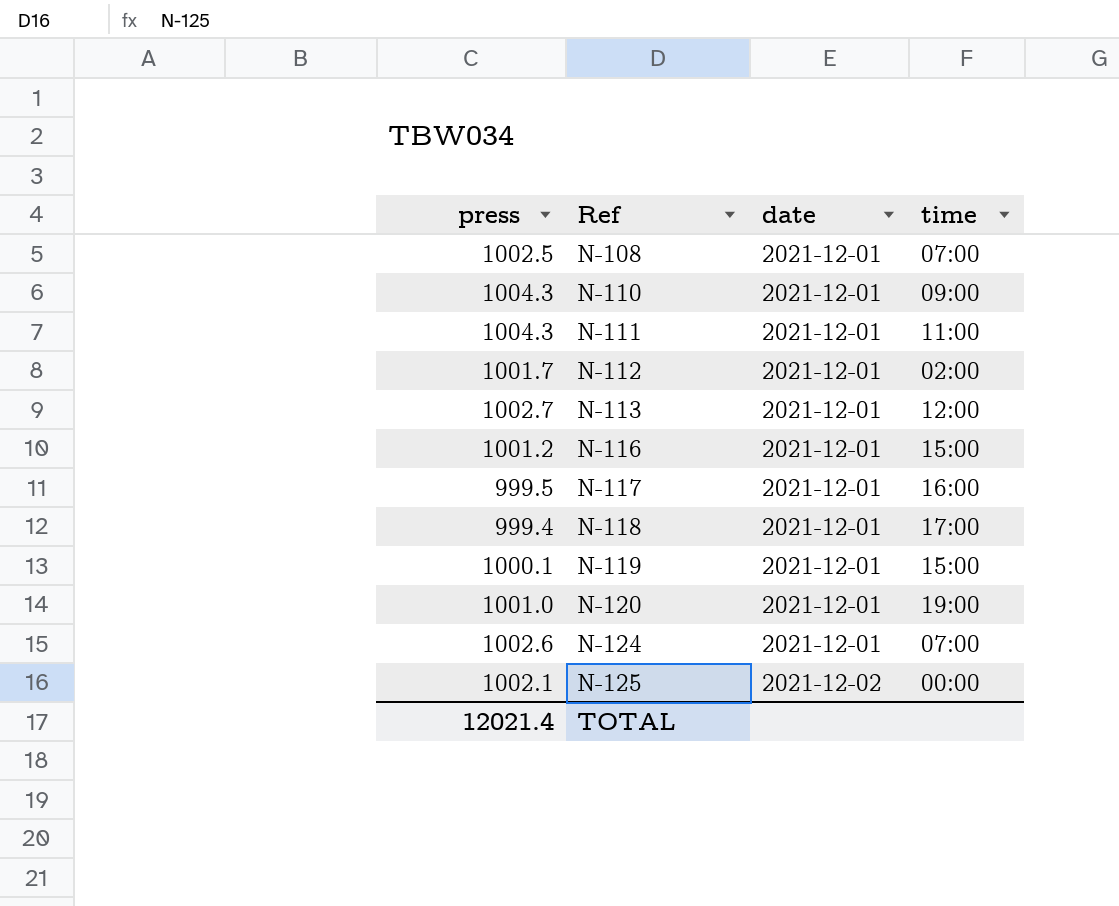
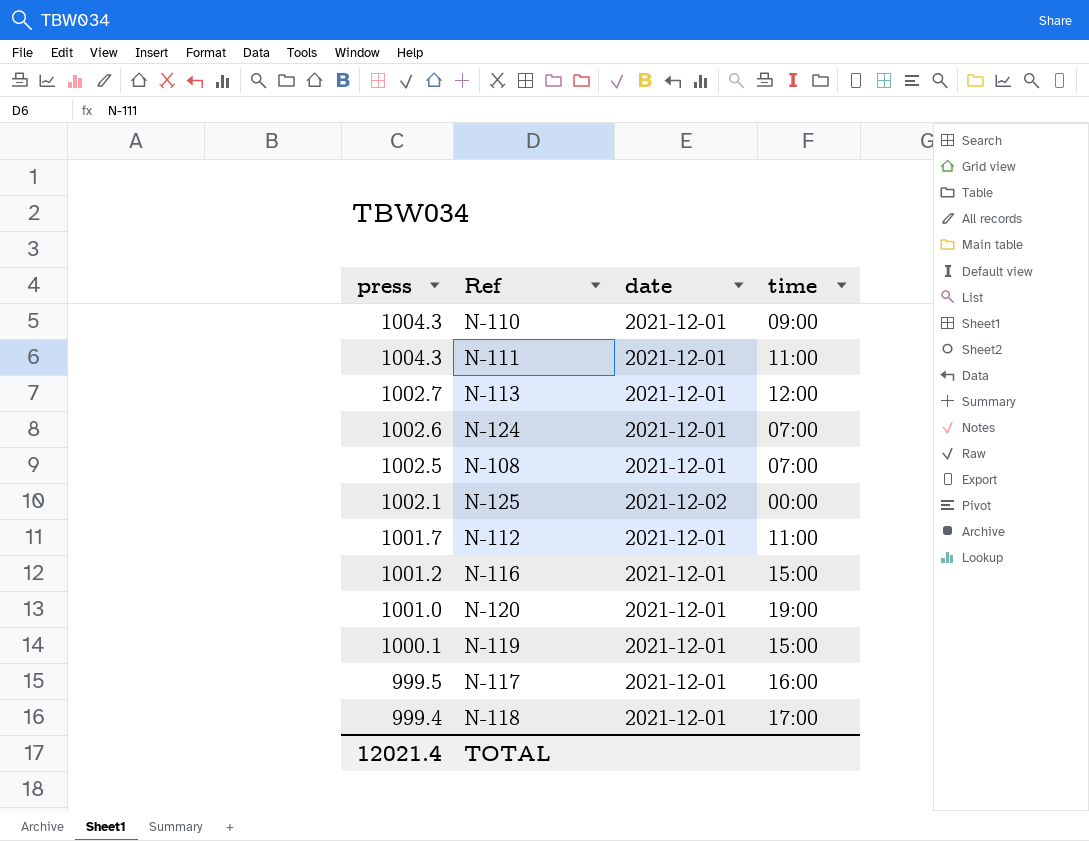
row order: Ref ascending -> press descending
N-112 | time: 02:00 -> 11:00

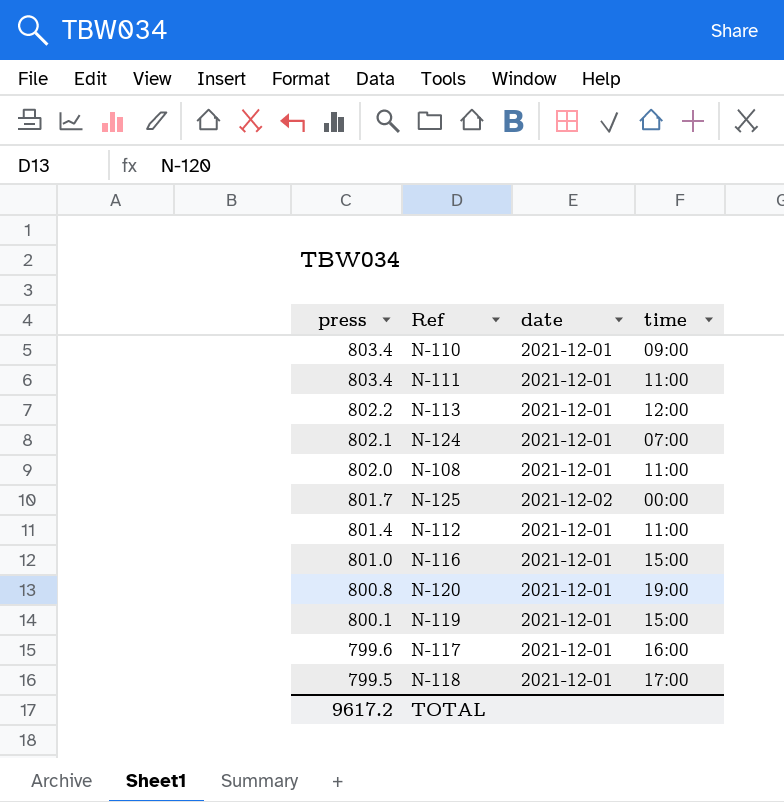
N-110 | press: 1004.3 -> 803.4
N-111 | press: 1004.3 -> 803.4
N-113 | press: 1002.7 -> 802.2
N-124 | press: 1002.6 -> 802.1
N-108 | press: 1002.5 -> 802.0
N-108 | time: 07:00 -> 11:00
N-125 | press: 1002.1 -> 801.7
N-112 | press: 1001.7 -> 801.4
N-116 | press: 1001.2 -> 801.0
N-120 | press: 1001.0 -> 800.8
N-119 | press: 1000.1 -> 800.1
N-117 | press: 999.5 -> 799.6
N-118 | press: 999.4 -> 799.5
TOTAL | press: 12021.4 -> 9617.2

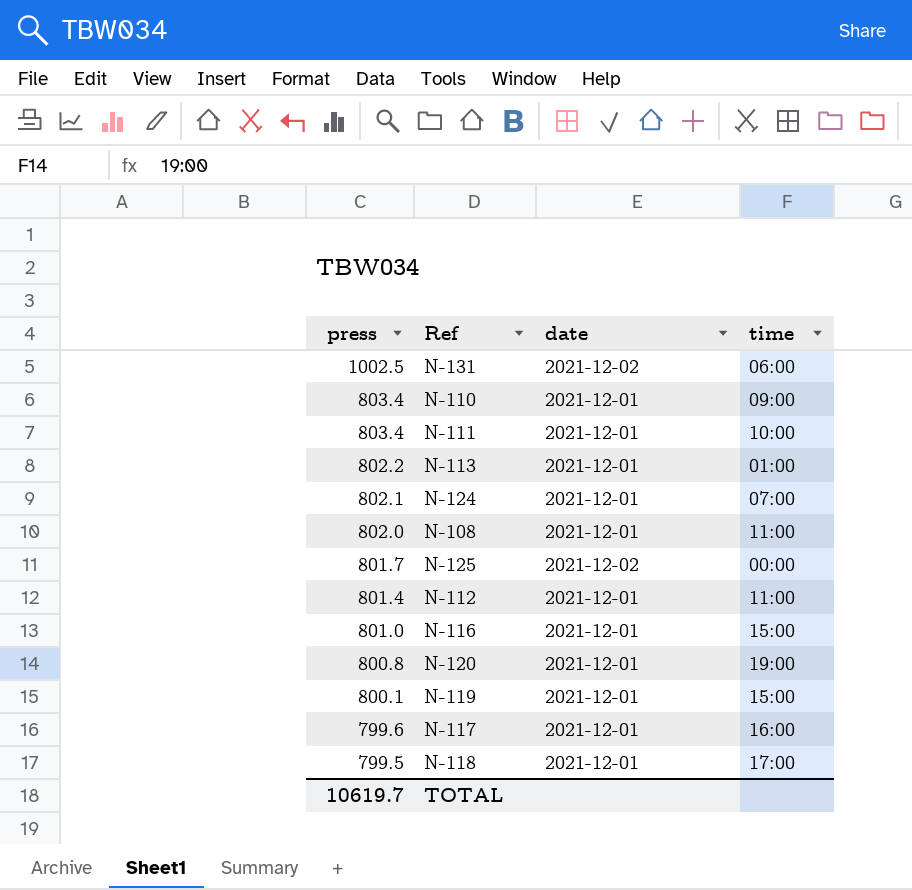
row N-131: none -> 1002.5 | 2021-12-02 | 06:00
N-111 | time: 11:00 -> 10:00
N-113 | time: 12:00 -> 01:00
TOTAL | press: 9617.2 -> 10619.7

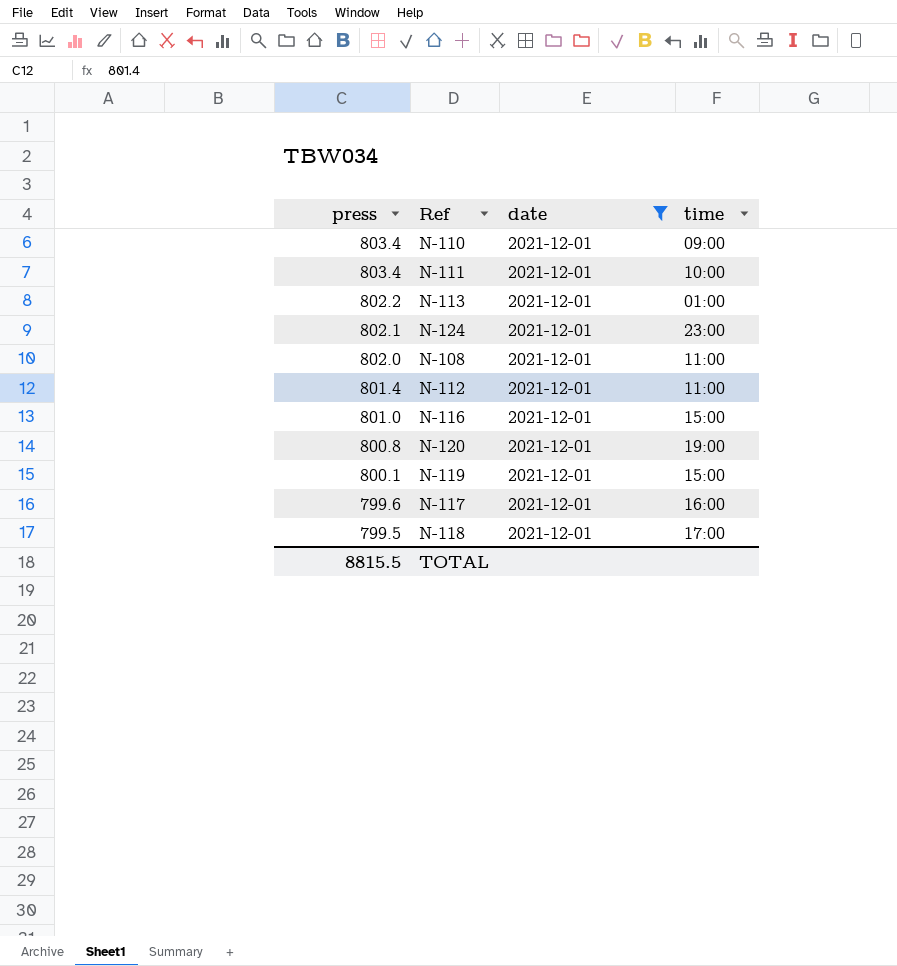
filter: none -> date = 2021-12-01
N-124 | time: 07:00 -> 23:00
TOTAL | press: 10619.7 -> 8815.5

